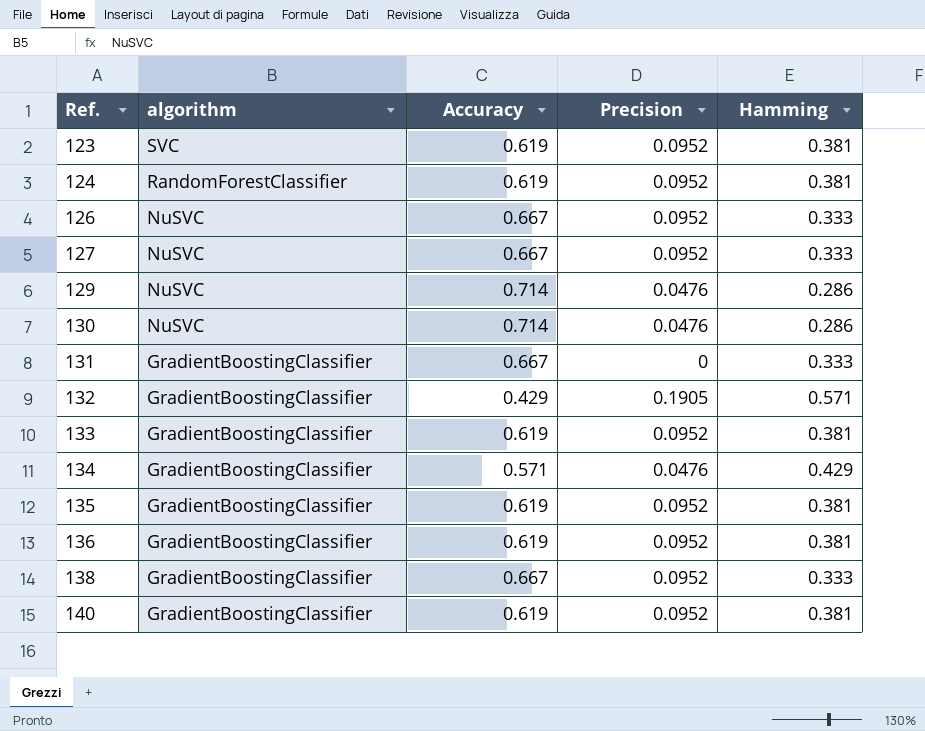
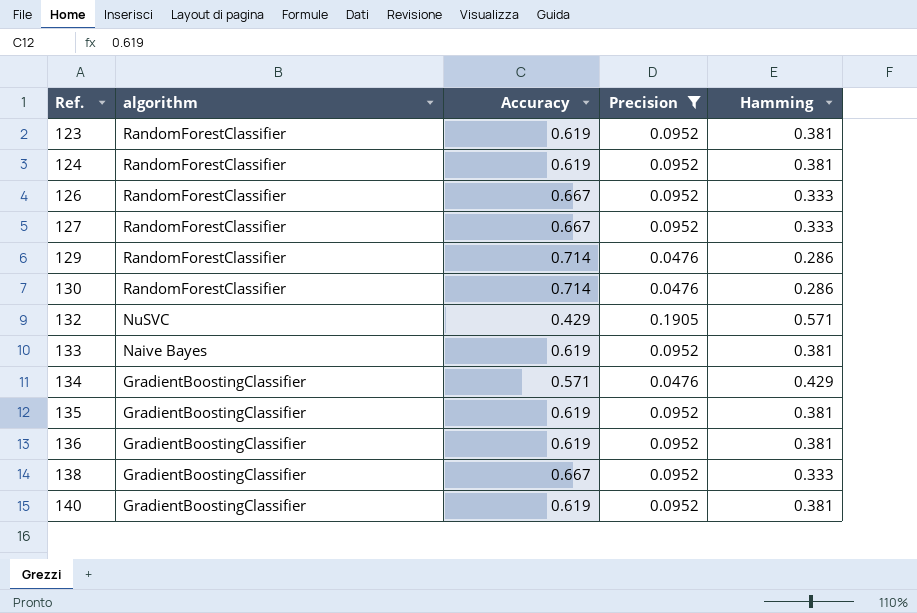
filter: none -> Precision != 0
123 | algorithm: SVC -> RandomForestClassifier
126 | algorithm: NuSVC -> RandomForestClassifier
127 | algorithm: NuSVC -> RandomForestClassifier
129 | algorithm: NuSVC -> RandomForestClassifier
130 | algorithm: NuSVC -> RandomForestClassifier
132 | algorithm: GradientBoostingClassifier -> NuSVC
133 | algorithm: GradientBoostingClassifier -> Naive Bayes

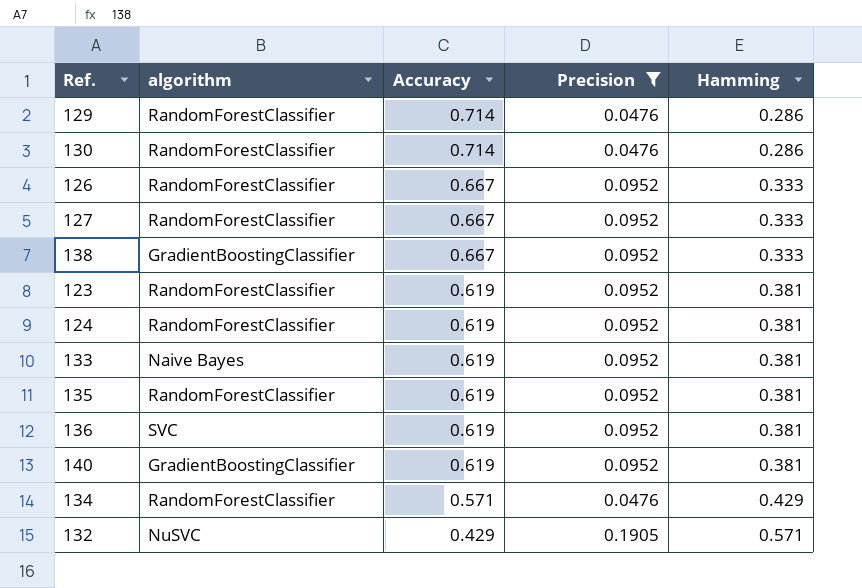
row order: Ref. ascending -> Accuracy descending
135 | algorithm: GradientBoostingClassifier -> RandomForestClassifier
136 | algorithm: GradientBoostingClassifier -> SVC
134 | algorithm: GradientBoostingClassifier -> RandomForestClassifier

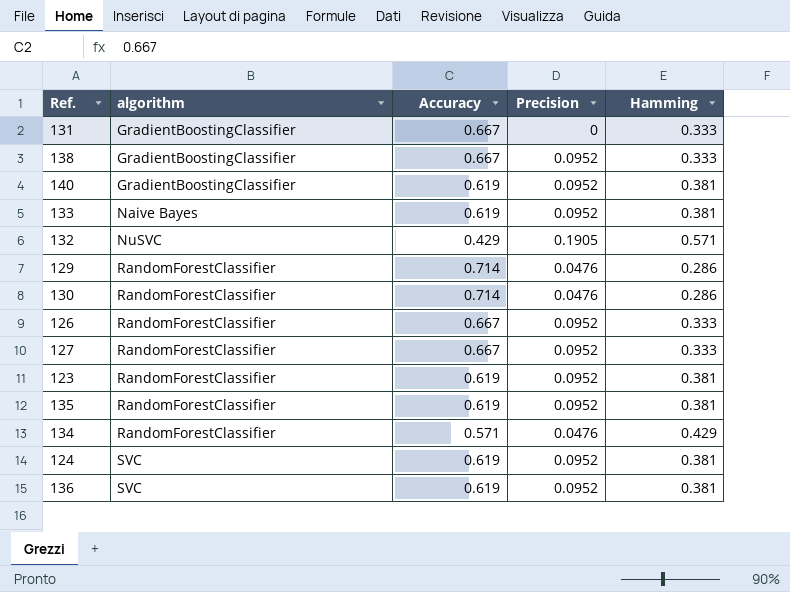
filter: Precision != 0 -> none
row order: Accuracy descending -> algorithm ascending
124 | algorithm: RandomForestClassifier -> SVC

